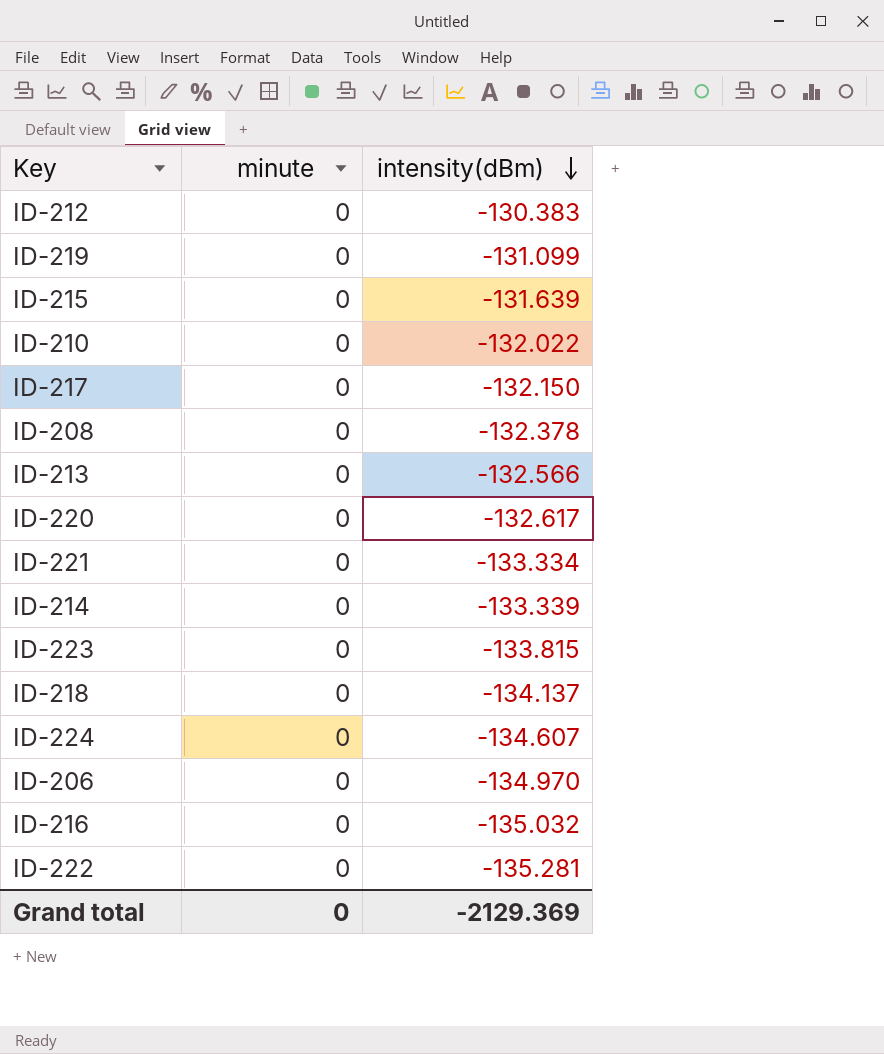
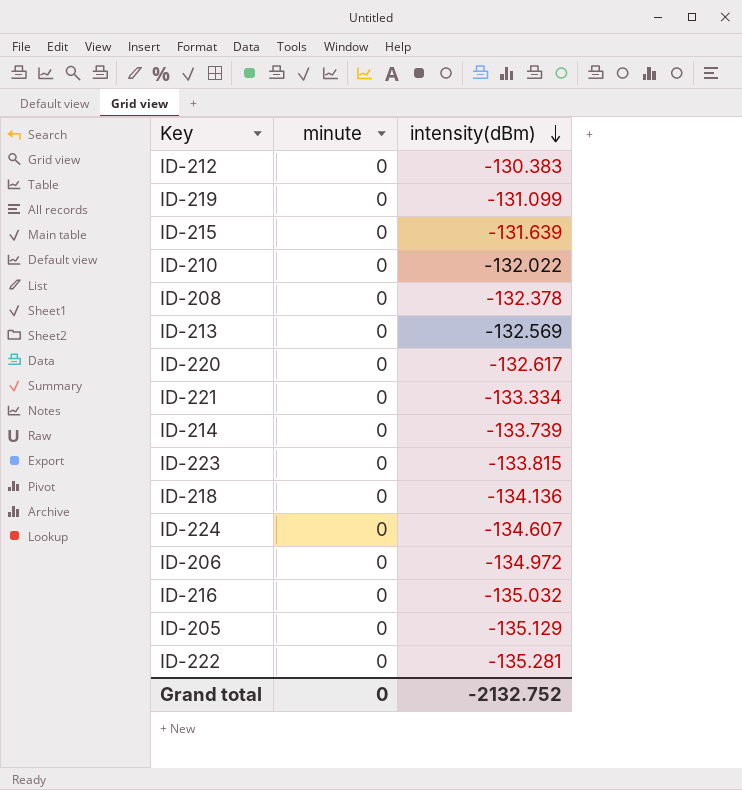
row ID-217: 0 | -132.150 -> none
ID-213 | intensity(dBm): -132.566 -> -132.569
ID-214 | intensity(dBm): -133.339 -> -133.739
ID-218 | intensity(dBm): -134.137 -> -134.136
ID-206 | intensity(dBm): -134.970 -> -134.972
row ID-205: none -> 0 | -135.129
Grand total | intensity(dBm): -2129.369 -> -2132.752

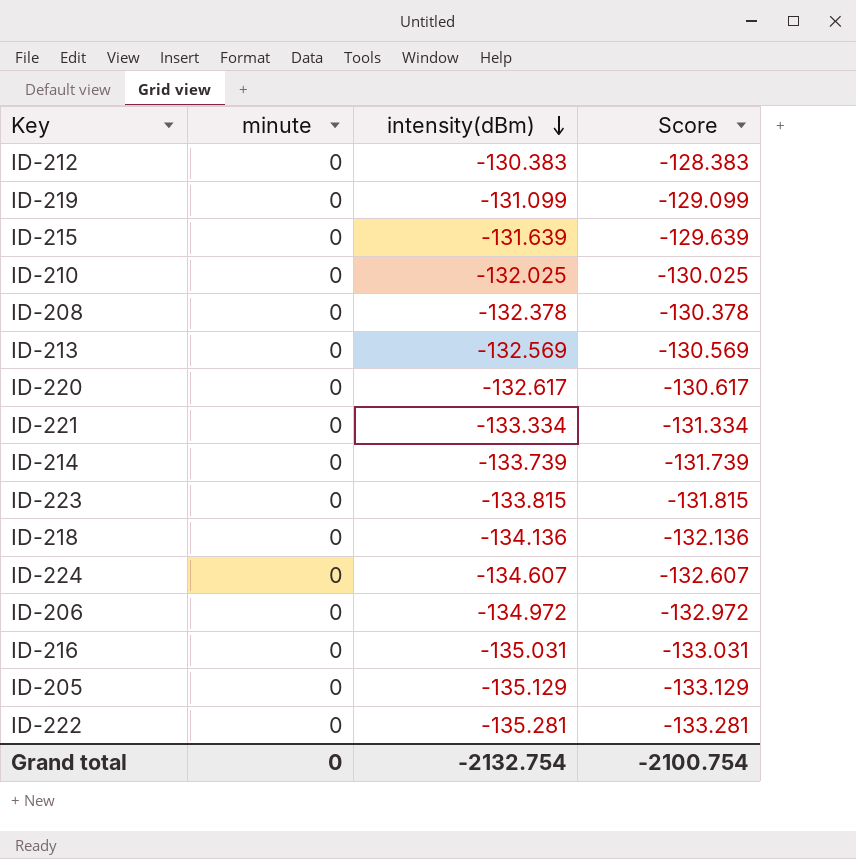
column Score | formula: none -> [intensity(dBm)] + 2
ID-210 | intensity(dBm): -132.022 -> -132.025
ID-216 | intensity(dBm): -135.032 -> -135.031
Grand total | intensity(dBm): -2132.752 -> -2132.754

